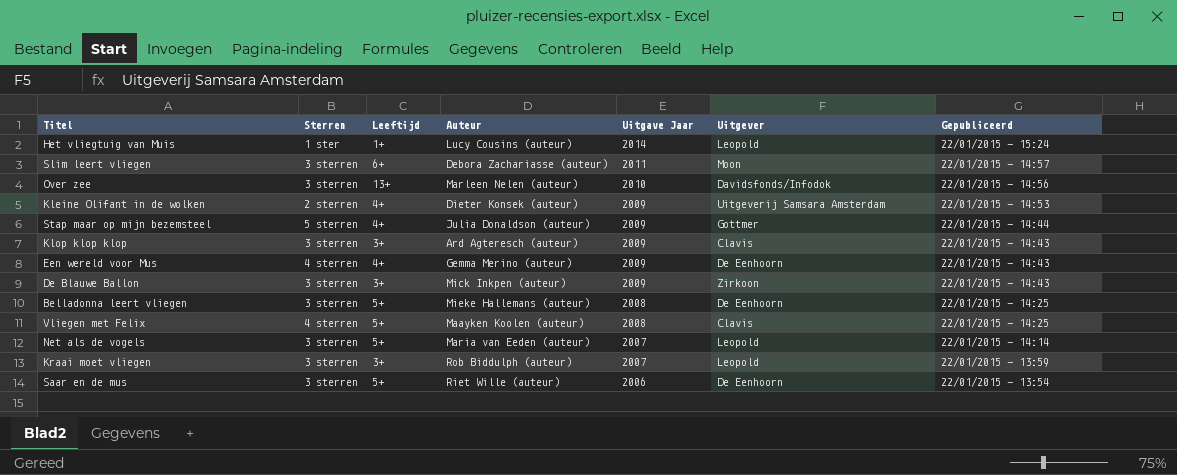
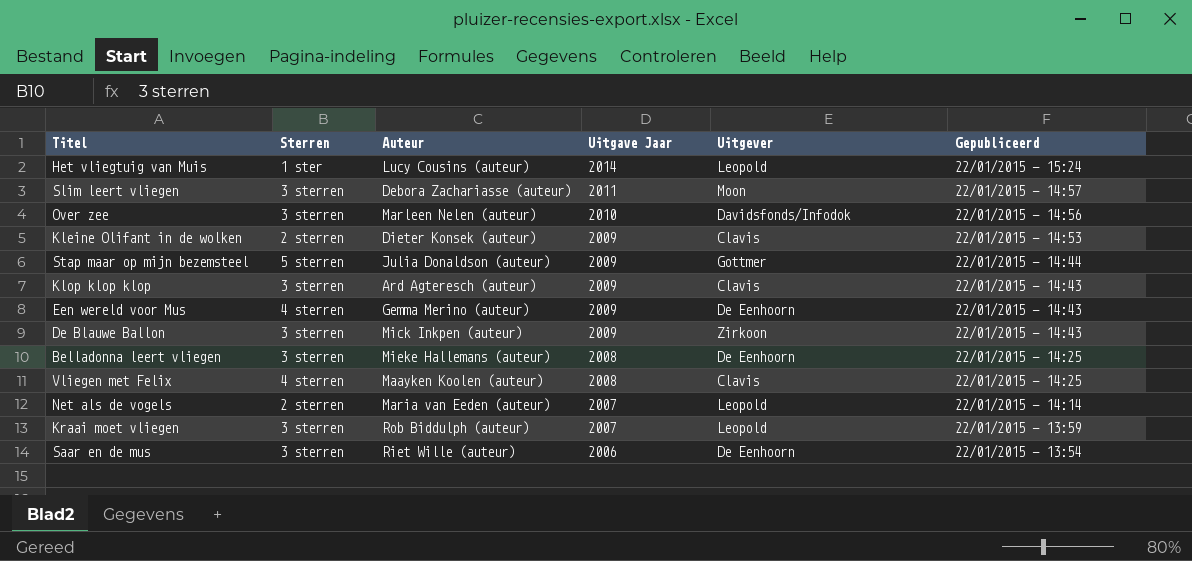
column Leeftijd | position: 3 -> none
Kleine Olifant in de wolken | Uitgever: Uitgeverij Samsara Amsterdam -> Clavis
Net als de vogels | Sterren: 3 sterren -> 2 sterren

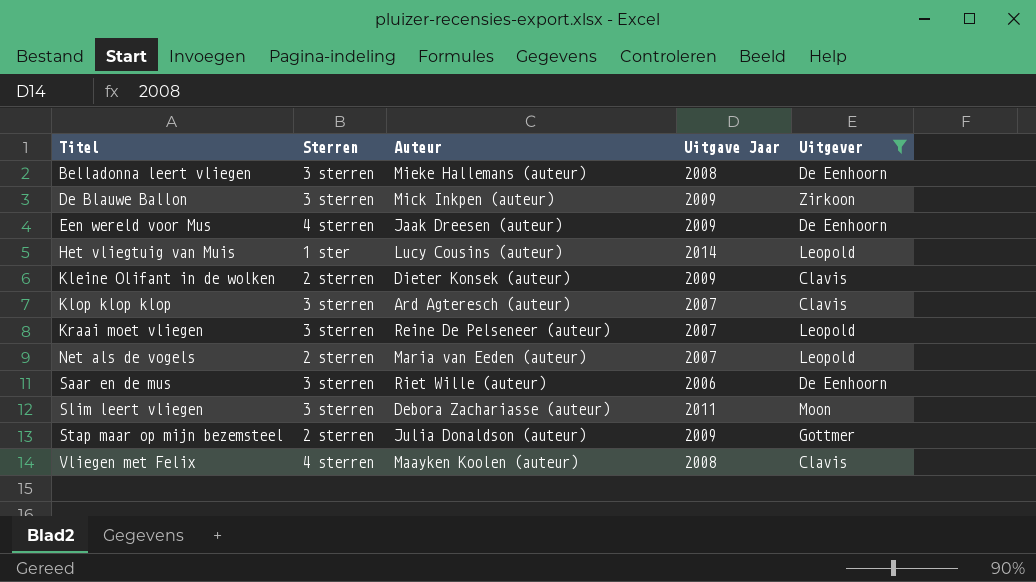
filter: none -> Uitgever != Davidsfonds/Infodok
row order: Uitgave Jaar descending -> Titel ascending
column Gepubliceerd | position: 6 -> none
Een wereld voor Mus | Auteur: Gemma Merino (auteur) -> Jaak Dreesen (auteur)
Klop klop klop | Uitgave Jaar: 2009 -> 2007
Kraai moet vliegen | Auteur: Rob Biddulph (auteur) -> Reine De Pelseneer (auteur)
Stap maar op mijn bezemsteel | Sterren: 5 sterren -> 2 sterren

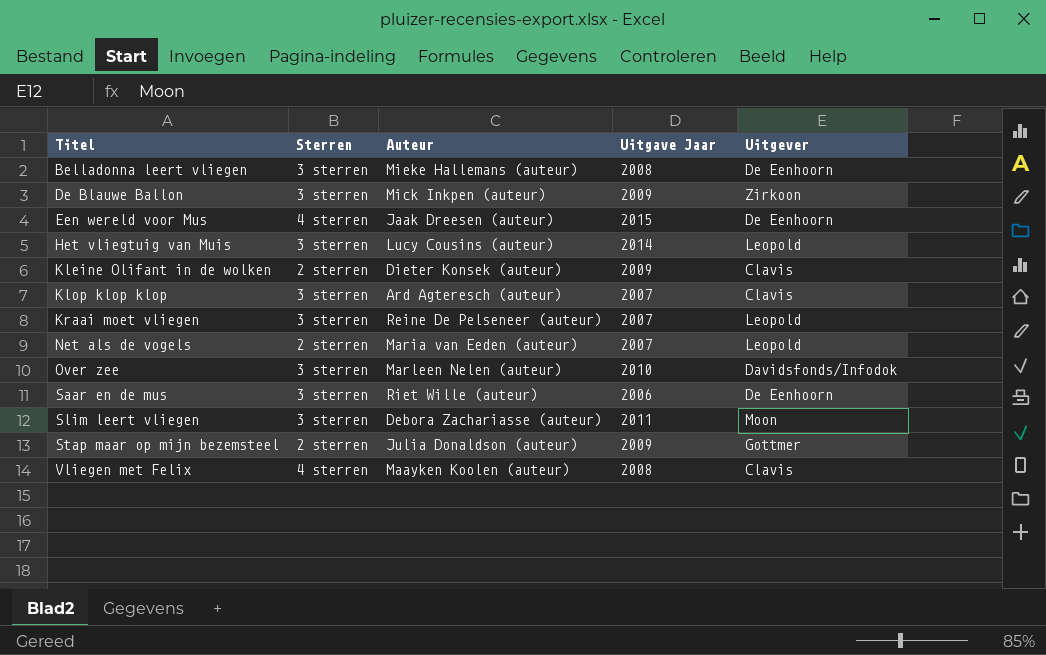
filter: Uitgever != Davidsfonds/Infodok -> none
Een wereld voor Mus | Uitgave Jaar: 2009 -> 2015
Het vliegtuig van Muis | Sterren: 1 ster -> 3 sterren

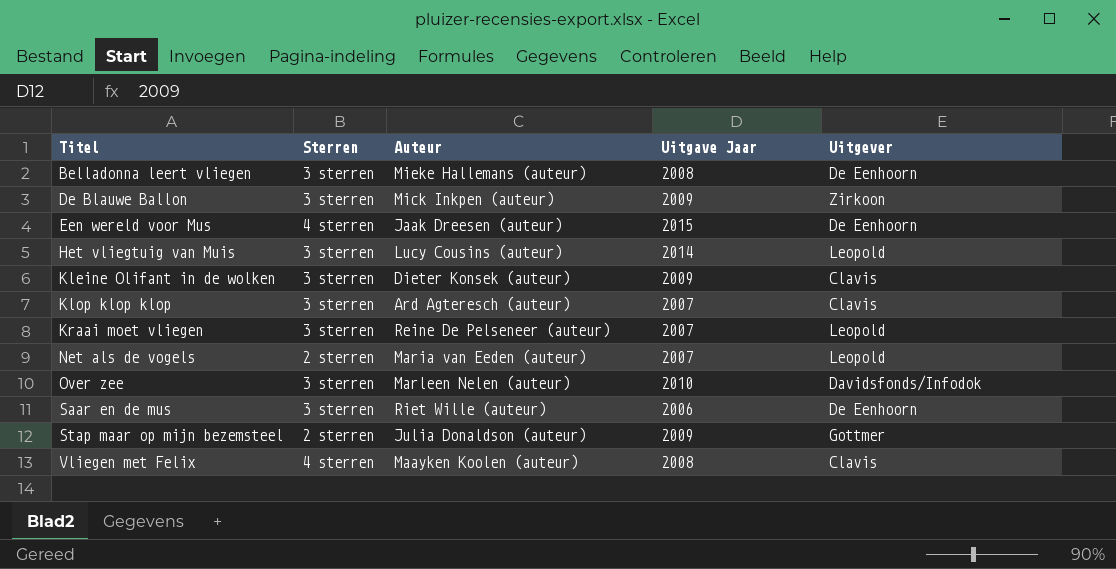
row Slim leert vliegen: 3 sterren | Debora Zachariasse (auteur) | 2011 | Moon -> none
Kleine Olifant in de wolken | Sterren: 2 sterren -> 3 sterren

